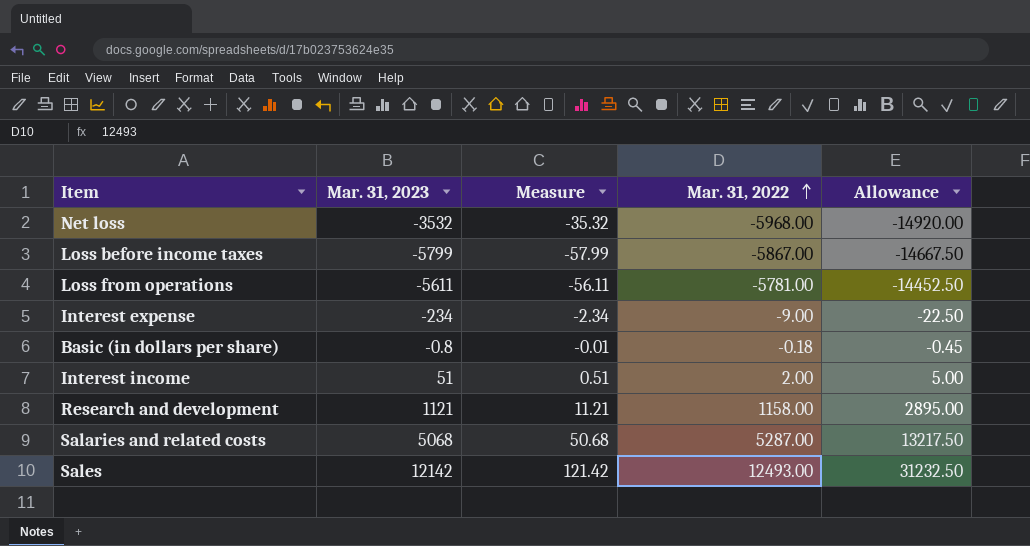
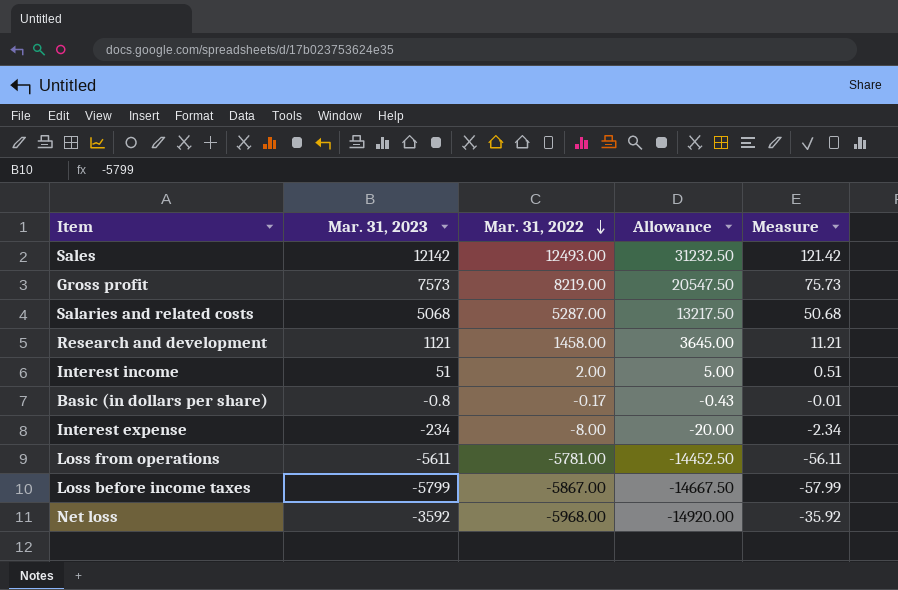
row order: Mar. 31, 2022 ascending -> Mar. 31, 2022 descending
column Measure | position: 3 -> 5
row Gross profit: none -> 7573 | 8219.00 | 20547.50 | 75.73
Research and development | Mar. 31, 2022: 1158.00 -> 1458.00
Research and development | Allowance: 2895.00 -> 3645.00
Basic (in dollars per share) | Mar. 31, 2022: -0.18 -> -0.17
Basic (in dollars per share) | Allowance: -0.45 -> -0.43
Interest expense | Mar. 31, 2022: -9.00 -> -8.00
Interest expense | Allowance: -22.50 -> -20.00
Net loss | Mar. 31, 2023: -3532 -> -3592
Net loss | Measure: -35.32 -> -35.92

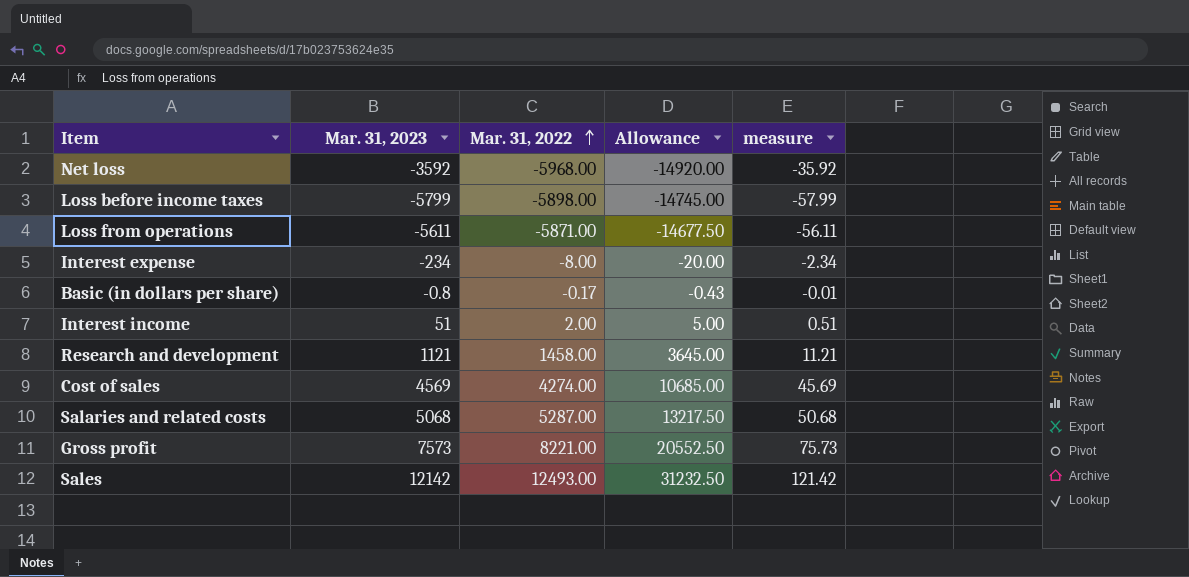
row order: Mar. 31, 2022 descending -> Mar. 31, 2022 ascending
column name: Measure -> measure
Loss before income taxes | Mar. 31, 2022: -5867.00 -> -5898.00
Loss before income taxes | Allowance: -14667.50 -> -14745.00
Loss from operations | Mar. 31, 2022: -5781.00 -> -5871.00
Loss from operations | Allowance: -14452.50 -> -14677.50
row Cost of sales: none -> 4569 | 4274.00 | 10685.00 | 45.69
Gross profit | Mar. 31, 2022: 8219.00 -> 8221.00
Gross profit | Allowance: 20547.50 -> 20552.50

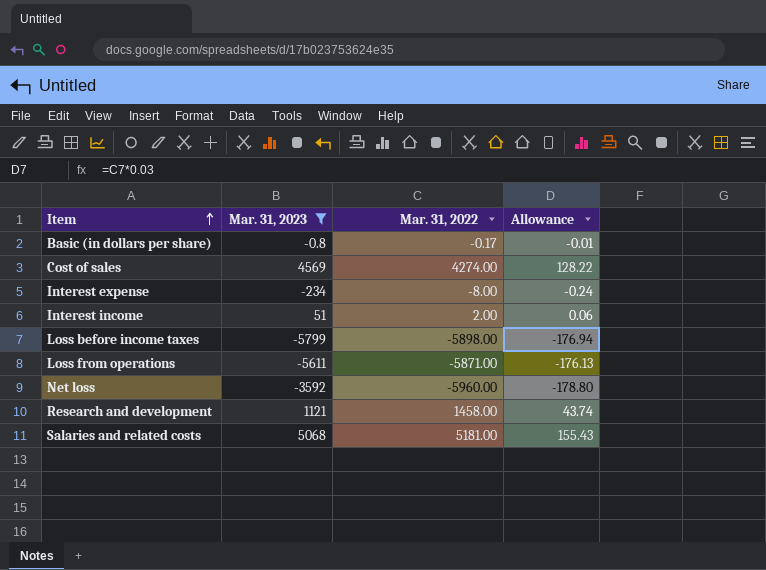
filter: none -> Mar. 31, 2023 <= 5068
row order: Mar. 31, 2022 ascending -> Item ascending
column measure | formula: [Mar. 31, 2023] * 0.01 -> none
column Allowance | formula: [Mar. 31, 2022] * 2.5 -> [Mar. 31, 2022] * 0.03
Net loss | Mar. 31, 2022: -5968.00 -> -5960.00
Salaries and related costs | Mar. 31, 2022: 5287.00 -> 5181.00

